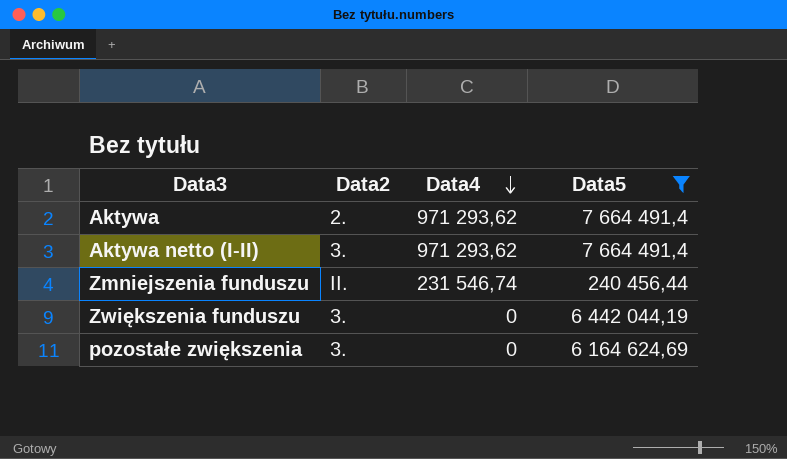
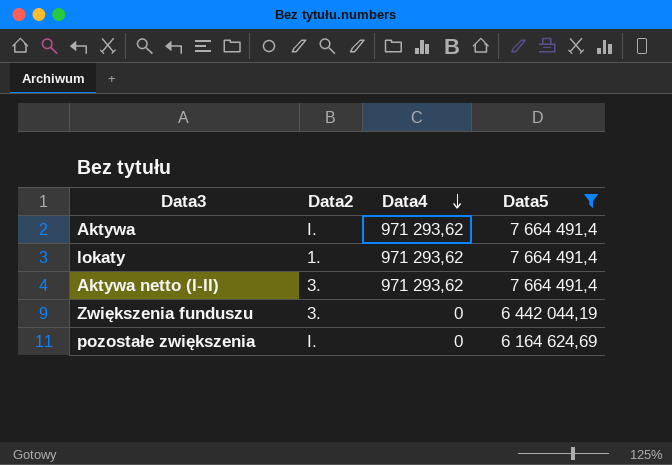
row Zmniejszenia funduszu: II. | 231 546,74 | 240 456,44 -> none
Aktywa | Data2: 2. -> I.
row lokaty: none -> 1. | 971 293,62 | 7 664 491,4
pozostałe zwiększenia | Data2: 3. -> I.

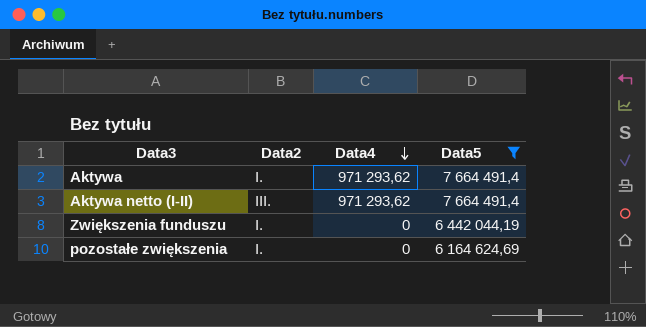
row lokaty: 1. | 971 293,62 | 7 664 491,4 -> none
Aktywa netto (I-II) | Data2: 3. -> III.
Zwiększenia funduszu | Data2: 3. -> I.

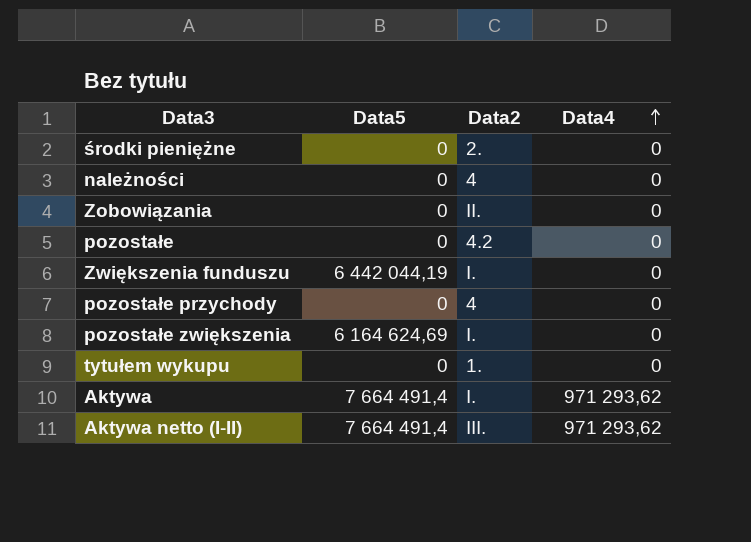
filter: Data5 != 0 -> none
row order: Data4 descending -> Data4 ascending
column Data5 | position: 4 -> 2

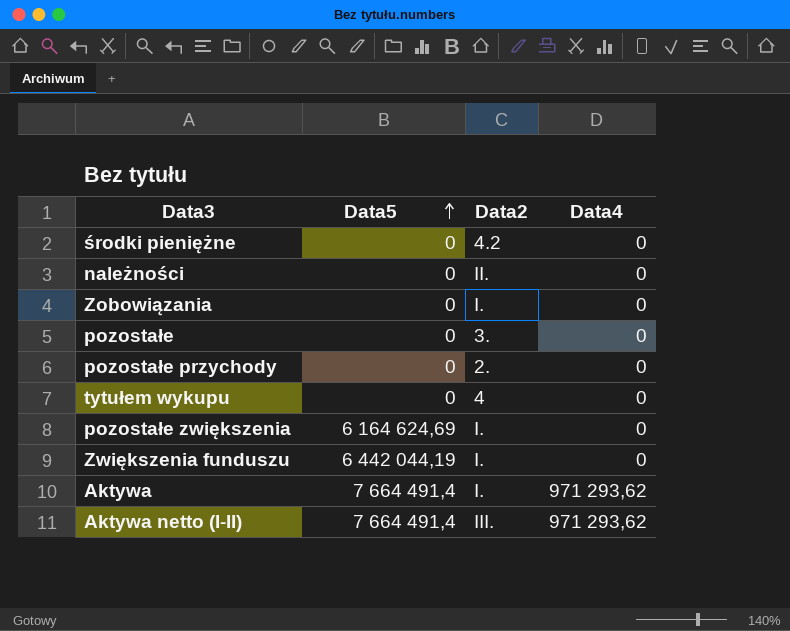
row order: Data4 ascending -> Data5 ascending
środki pieniężne | Data2: 2. -> 4.2
należności | Data2: 4 -> II.
Zobowiązania | Data2: II. -> I.
pozostałe | Data2: 4.2 -> 3.
pozostałe przychody | Data2: 4 -> 2.
tytułem wykupu | Data2: 1. -> 4

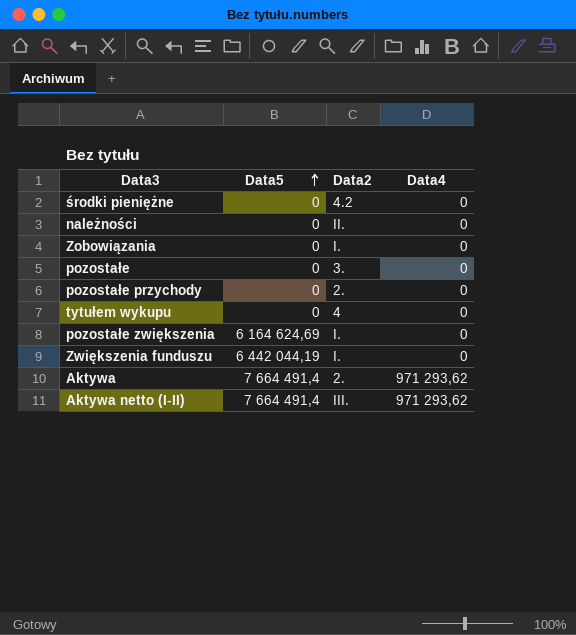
Aktywa | Data2: I. -> 2.

